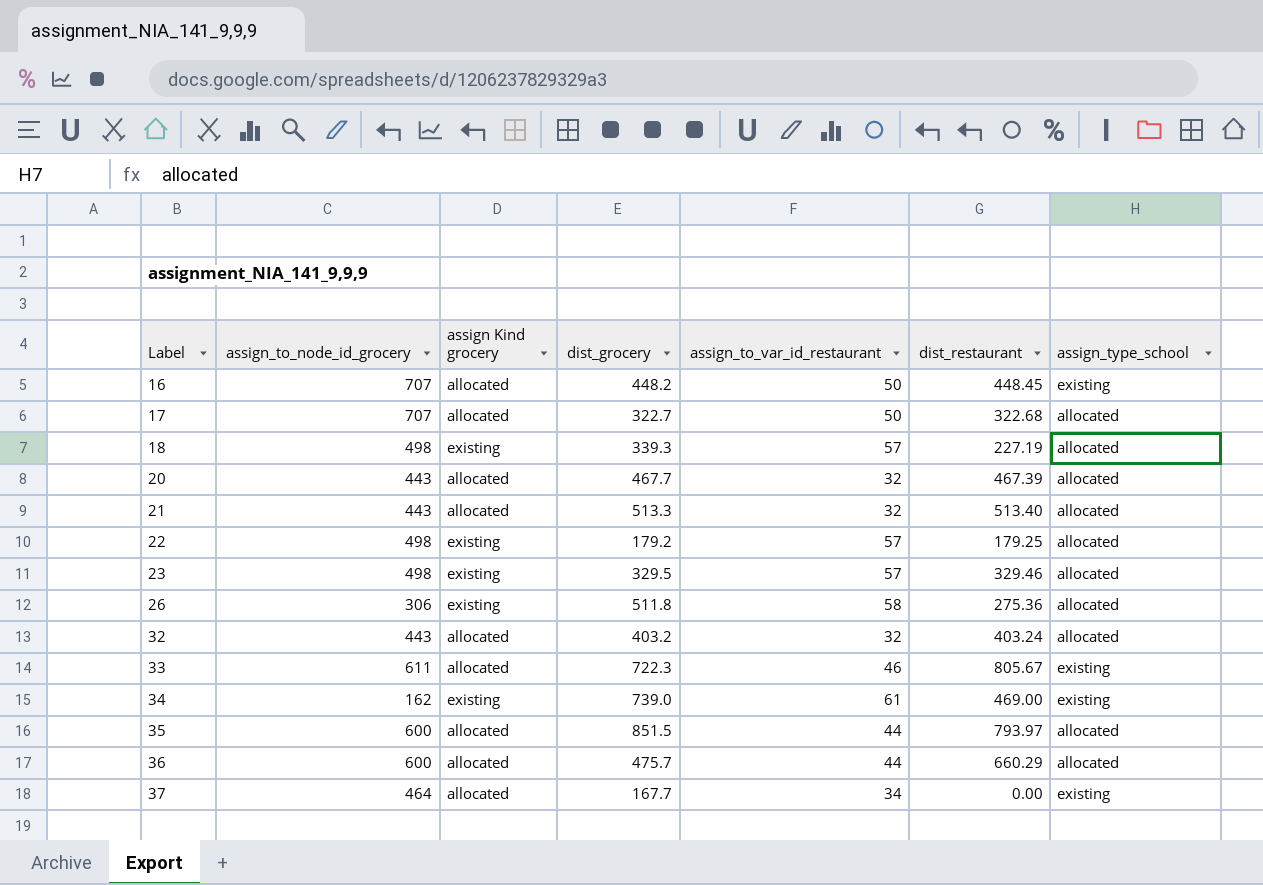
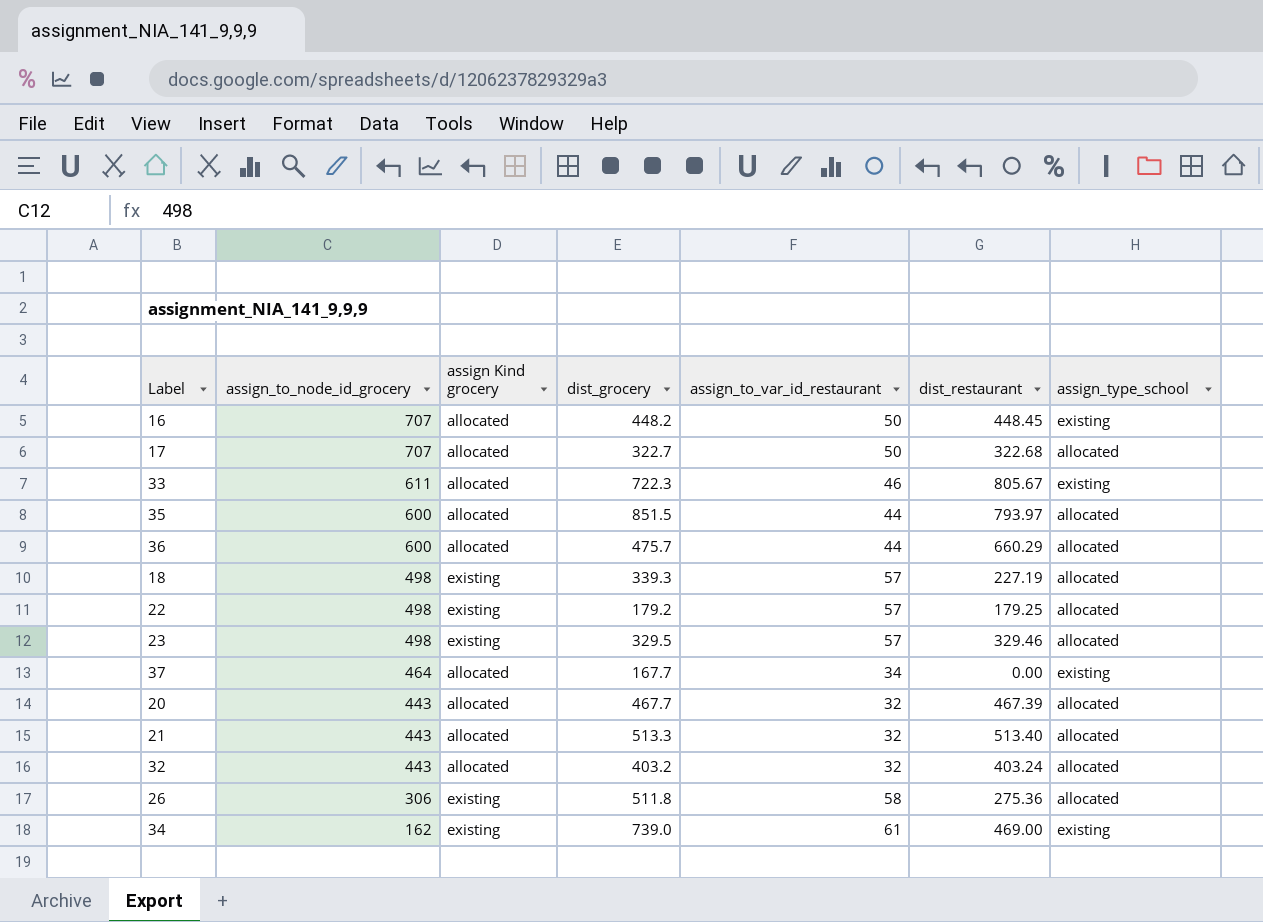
row order: Label ascending -> assign_to_node_id_grocery descending

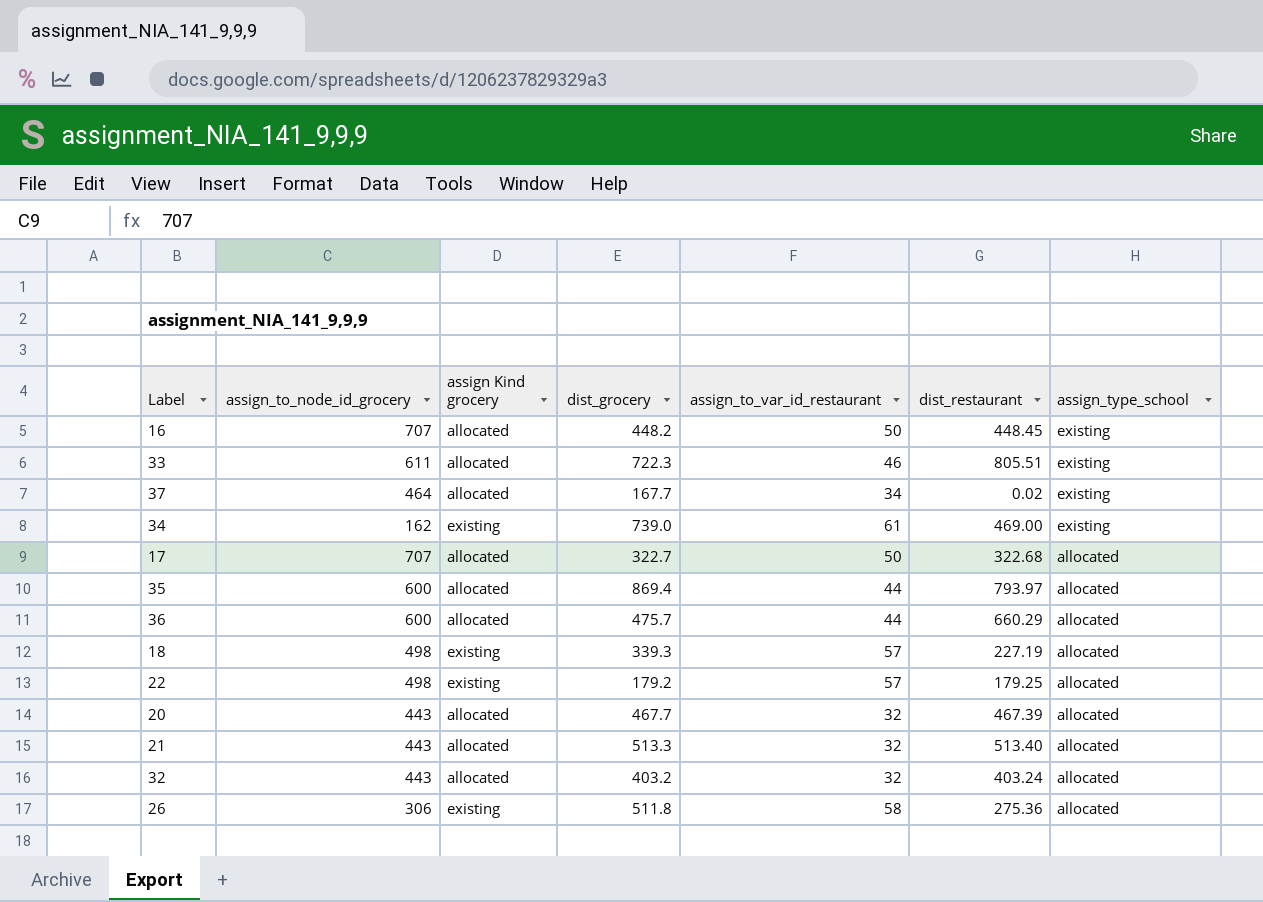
row order: assign_to_node_id_grocery descending -> assign_type_school descending
row 23: 498 | existing | 329.5 | 57 | 329.46 | allocated -> none
33 | dist_restaurant: 805.67 -> 805.51
37 | dist_restaurant: 0.00 -> 0.02
35 | dist_grocery: 851.5 -> 869.4

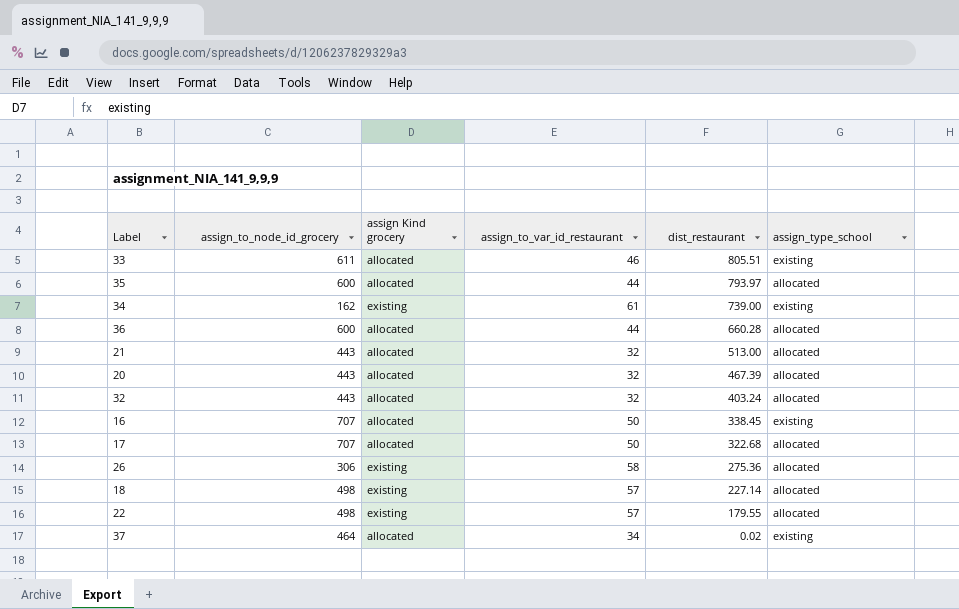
row order: assign_type_school descending -> dist_restaurant descending
column dist_grocery | position: 4 -> none
34 | dist_restaurant: 469.00 -> 739.00
36 | dist_restaurant: 660.29 -> 660.28
21 | dist_restaurant: 513.40 -> 513.00
16 | dist_restaurant: 448.45 -> 338.45
18 | dist_restaurant: 227.19 -> 227.14
22 | dist_restaurant: 179.25 -> 179.55

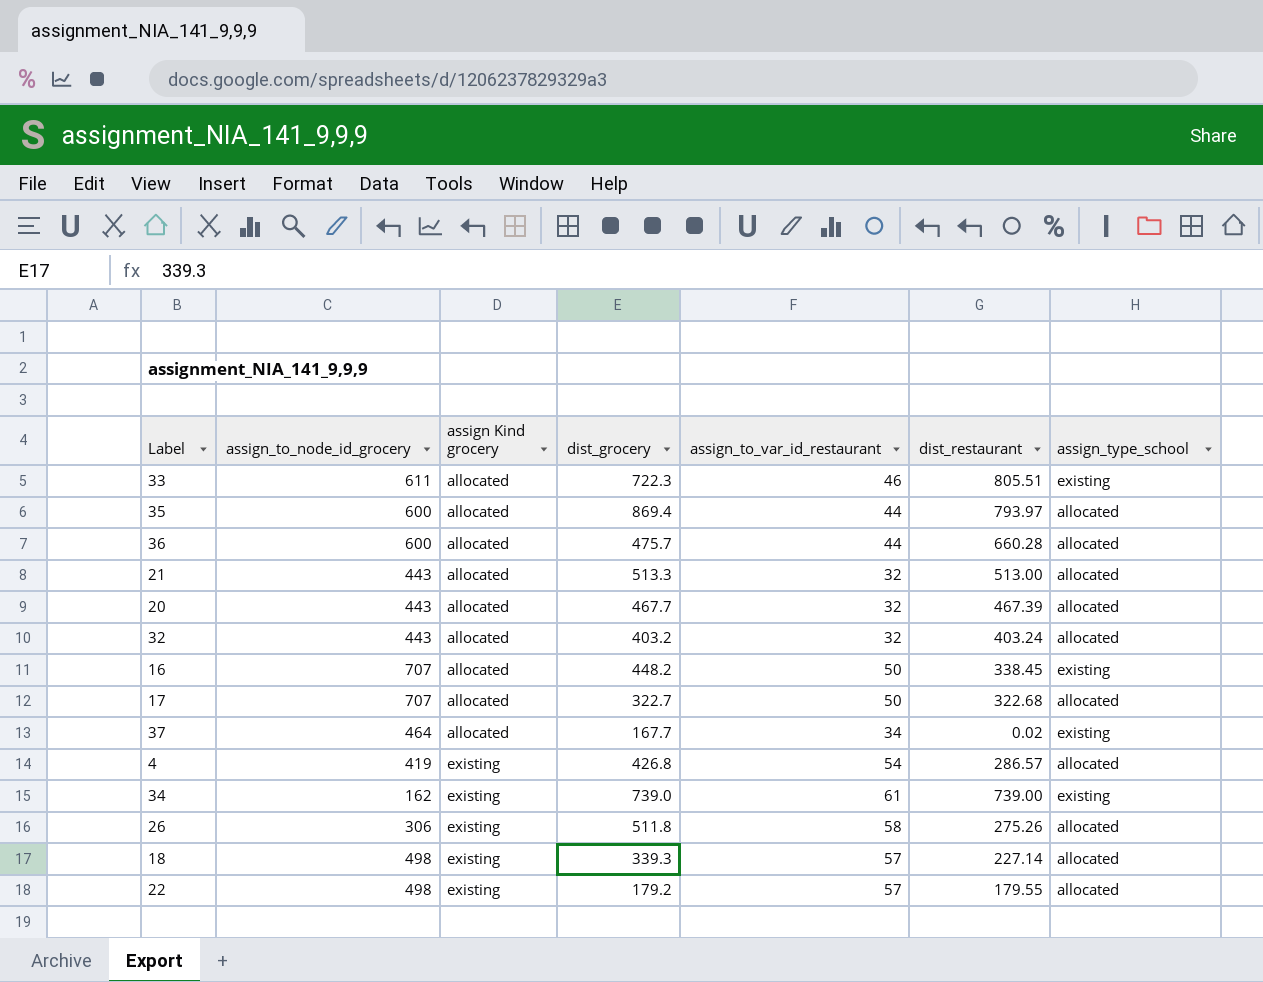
row order: dist_restaurant descending -> assign Kind grocery ascending
column dist_grocery | position: none -> 4
row 4: none -> 419 | existing | 426.8 | 54 | 286.57 | allocated
26 | dist_restaurant: 275.36 -> 275.26

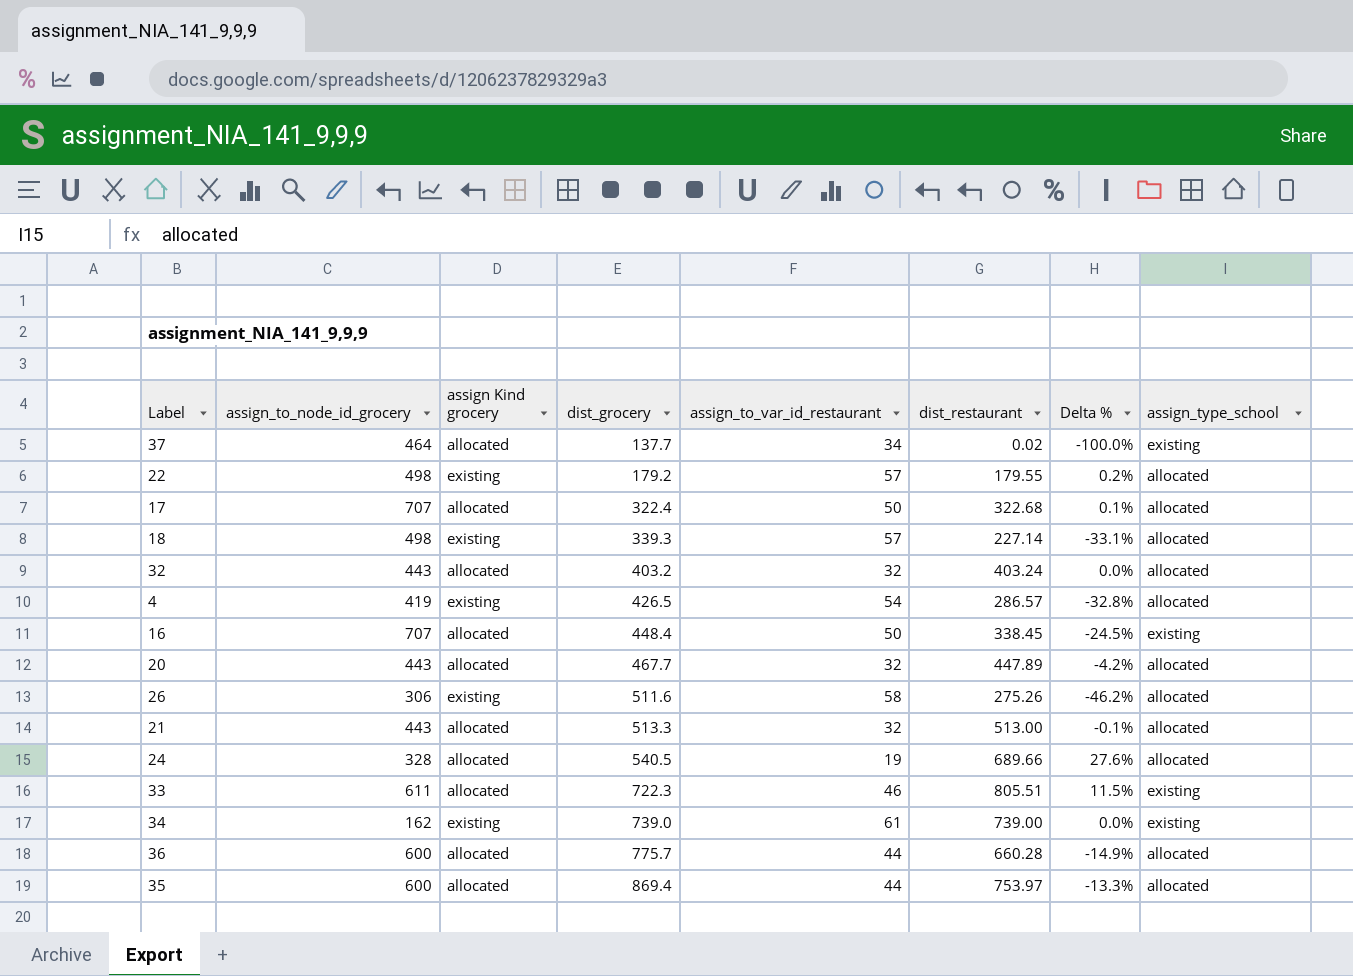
row order: assign Kind grocery ascending -> dist_grocery ascending
column Delta % | formula: none -> ([dist_restaurant] - [dist_grocery]) / [dist_grocery]
37 | dist_grocery: 167.7 -> 137.7
17 | dist_grocery: 322.7 -> 322.4
4 | dist_grocery: 426.8 -> 426.5
16 | dist_grocery: 448.2 -> 448.4
20 | dist_restaurant: 467.39 -> 447.89
26 | dist_grocery: 511.8 -> 511.6
row 24: none -> 328 | allocated | 540.5 | 19 | 689.66 | 27.6% | allocated
36 | dist_grocery: 475.7 -> 775.7
35 | dist_restaurant: 793.97 -> 753.97

